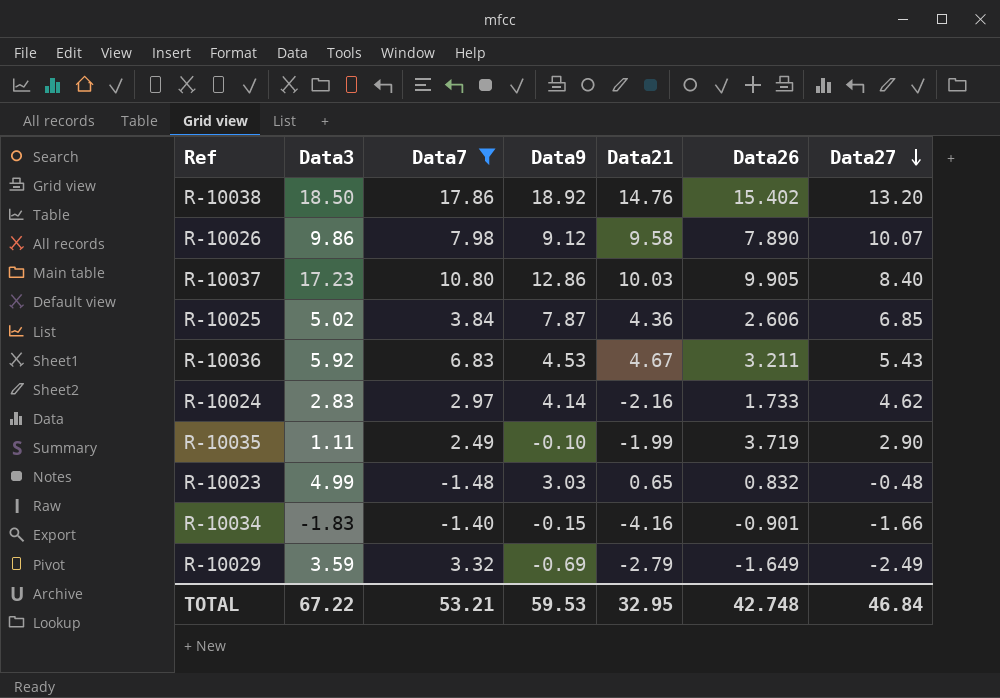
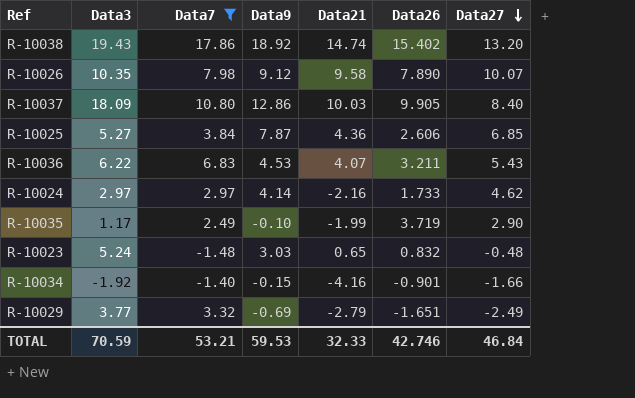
R-10038 | Data3: 18.50 -> 19.43
R-10038 | Data21: 14.76 -> 14.74
R-10026 | Data3: 9.86 -> 10.35
R-10037 | Data3: 17.23 -> 18.09
R-10025 | Data3: 5.02 -> 5.27
R-10036 | Data3: 5.92 -> 6.22
R-10036 | Data21: 4.67 -> 4.07
R-10024 | Data3: 2.83 -> 2.97
R-10035 | Data3: 1.11 -> 1.17
R-10023 | Data3: 4.99 -> 5.24
R-10034 | Data3: -1.83 -> -1.92
R-10029 | Data3: 3.59 -> 3.77
R-10029 | Data26: -1.649 -> -1.651
TOTAL | Data3: 67.22 -> 70.59
TOTAL | Data21: 32.95 -> 32.33
TOTAL | Data26: 42.748 -> 42.746

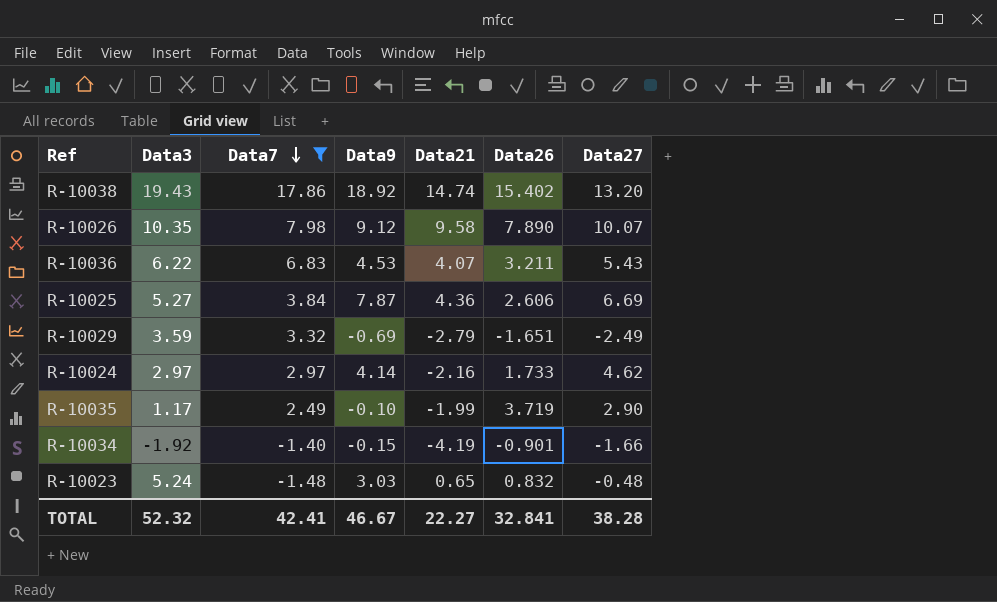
row order: Data27 descending -> Data7 descending
row R-10037: 18.09 | 10.80 | 12.86 | 10.03 | 9.905 | 8.40 -> none
R-10025 | Data27: 6.85 -> 6.69
R-10029 | Data3: 3.77 -> 3.59
R-10034 | Data21: -4.16 -> -4.19
TOTAL | Data3: 70.59 -> 52.32
TOTAL | Data7: 53.21 -> 42.41
TOTAL | Data9: 59.53 -> 46.67
TOTAL | Data21: 32.33 -> 22.27
TOTAL | Data26: 42.746 -> 32.841
TOTAL | Data27: 46.84 -> 38.28

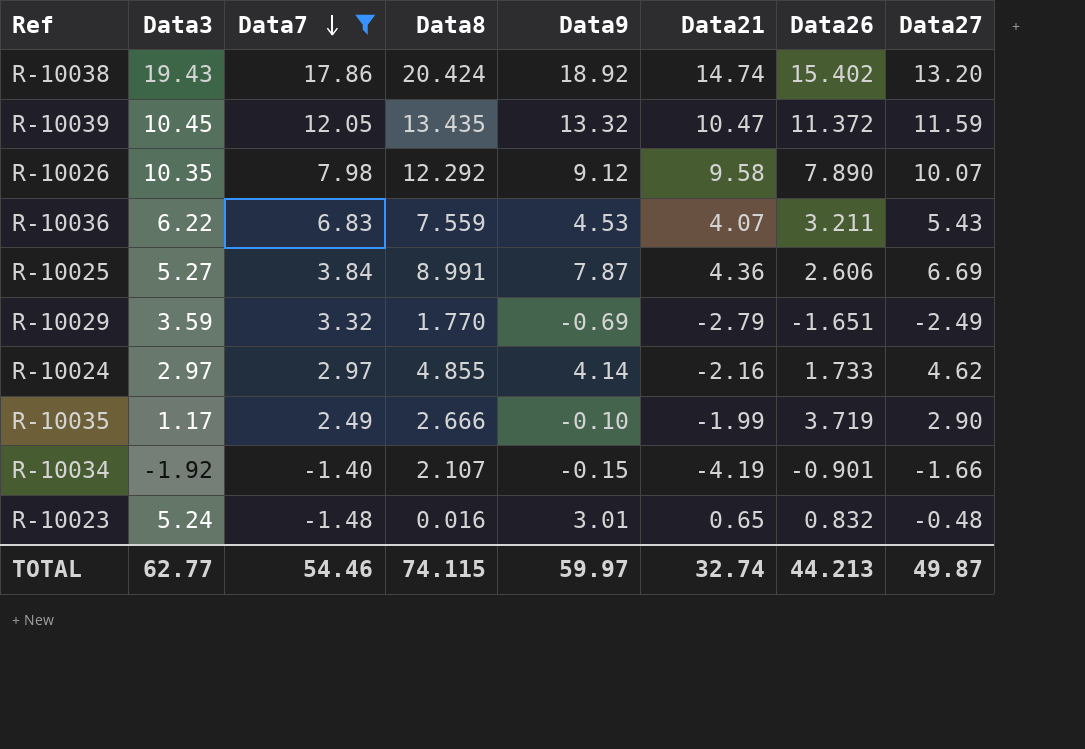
column Data8 | position: none -> 4
row R-10039: none -> 10.45 | 12.05 | 13.435 | 13.32 | 10.47 | 11.372 | 11.59
R-10023 | Data9: 3.03 -> 3.01
TOTAL | Data3: 52.32 -> 62.77
TOTAL | Data7: 42.41 -> 54.46
TOTAL | Data9: 46.67 -> 59.97
TOTAL | Data21: 22.27 -> 32.74
TOTAL | Data26: 32.841 -> 44.213
TOTAL | Data27: 38.28 -> 49.87

